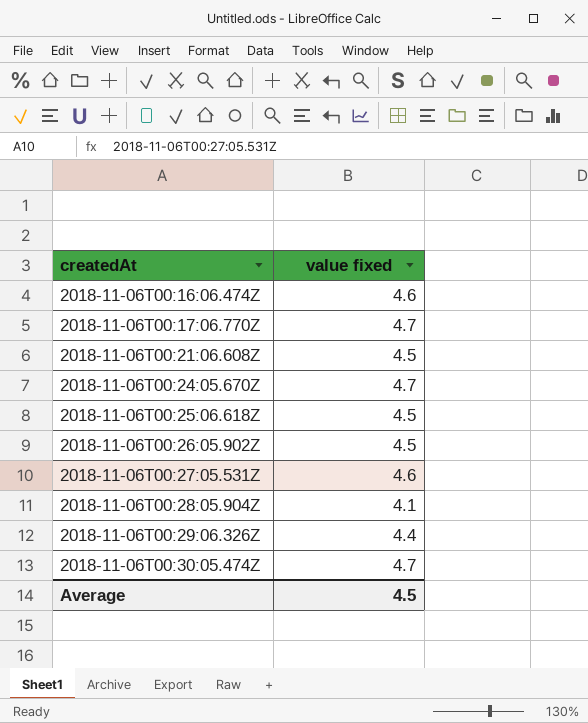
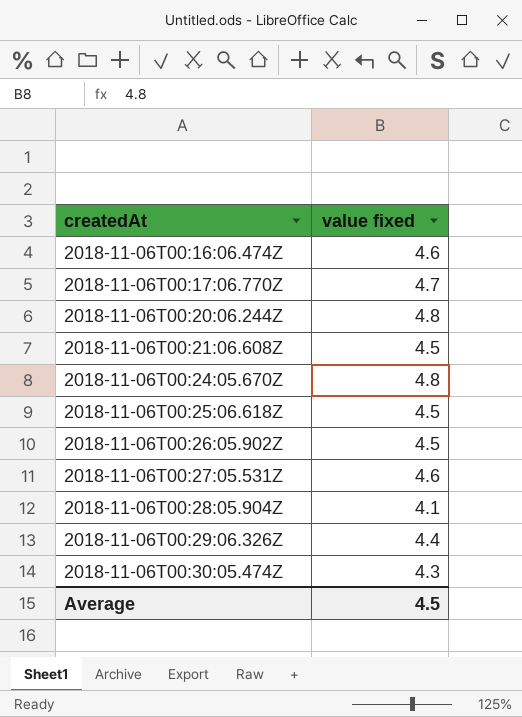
row 2018-11-06T00:20:06.244Z: none -> 4.8
2018-11-06T00:24:05.670Z | value fixed: 4.7 -> 4.8
2018-11-06T00:30:05.474Z | value fixed: 4.7 -> 4.3

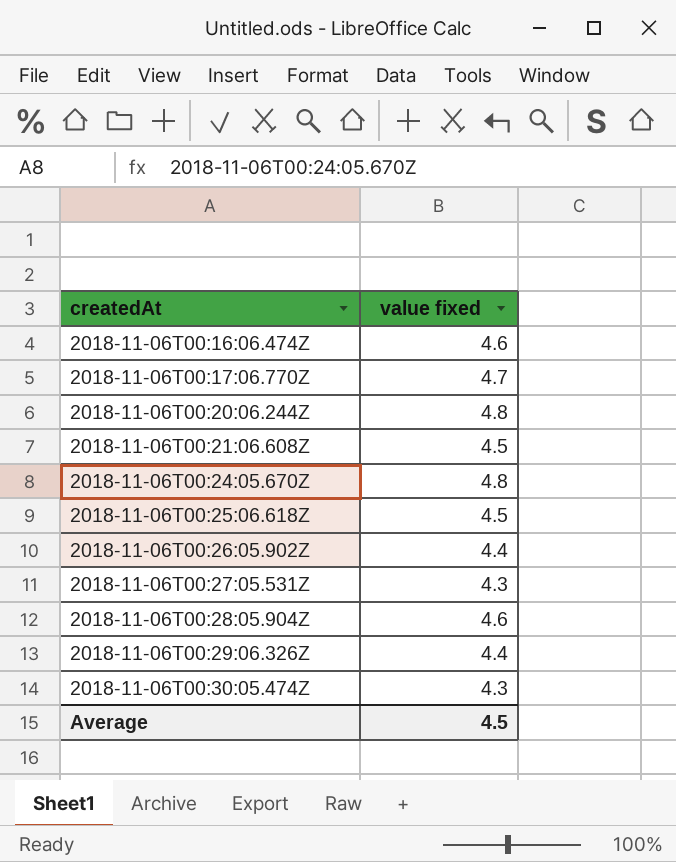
2018-11-06T00:26:05.902Z | value fixed: 4.5 -> 4.4
2018-11-06T00:27:05.531Z | value fixed: 4.6 -> 4.3
2018-11-06T00:28:05.904Z | value fixed: 4.1 -> 4.6

